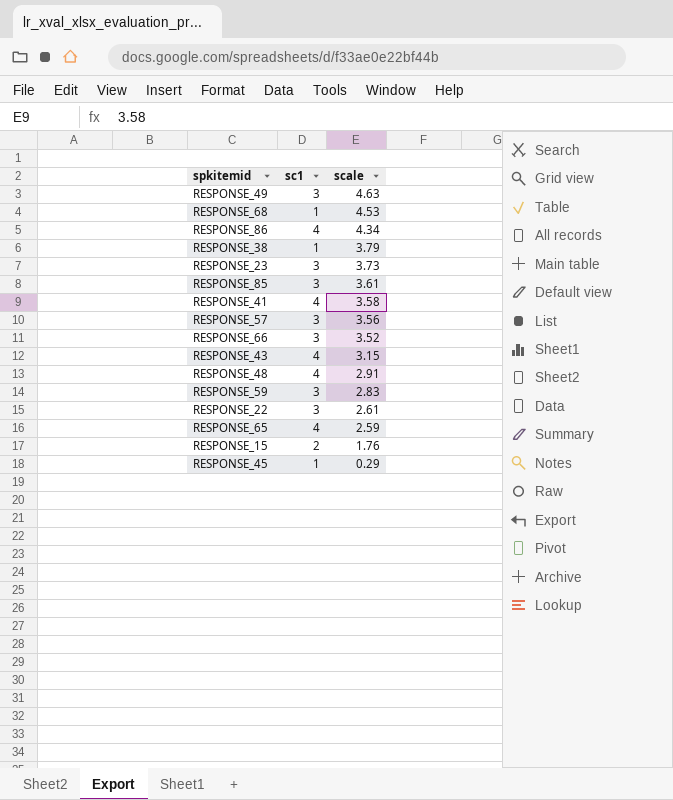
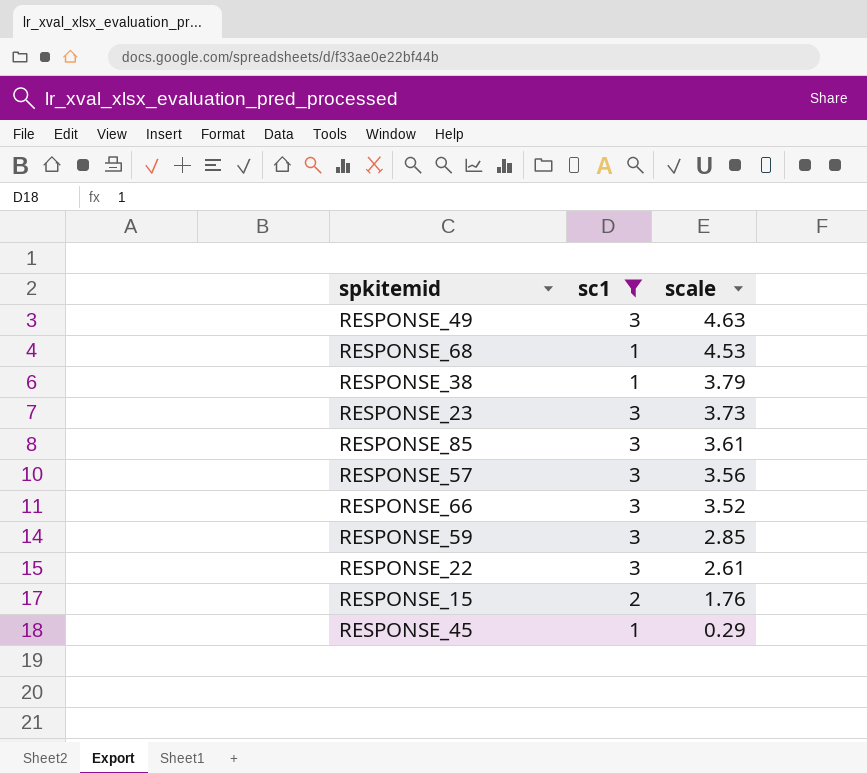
filter: none -> sc1 != 4
RESPONSE_59 | scale: 2.83 -> 2.85

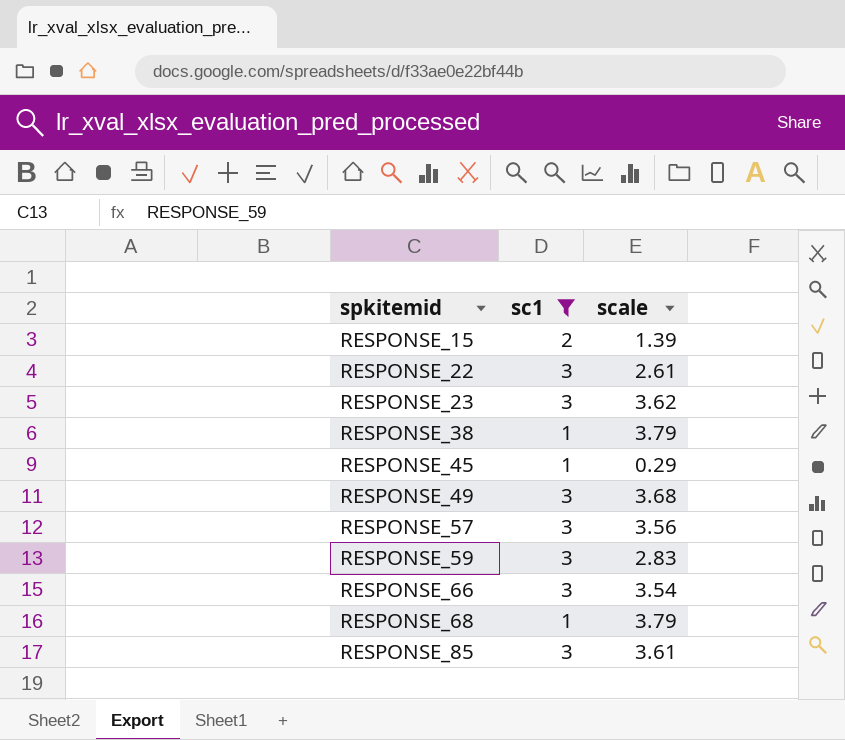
row order: scale descending -> spkitemid ascending
RESPONSE_15 | scale: 1.76 -> 1.39
RESPONSE_23 | scale: 3.73 -> 3.62
RESPONSE_49 | scale: 4.63 -> 3.68
RESPONSE_59 | scale: 2.85 -> 2.83
RESPONSE_66 | scale: 3.52 -> 3.54
RESPONSE_68 | scale: 4.53 -> 3.79

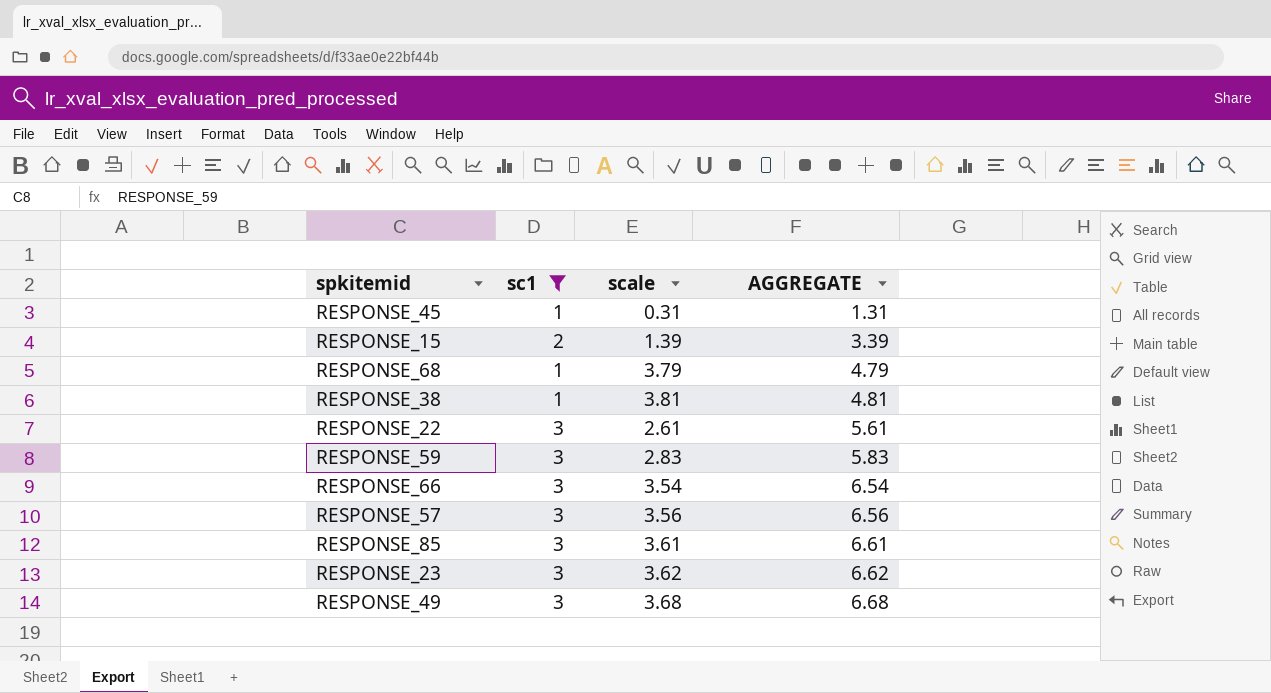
row order: spkitemid ascending -> AGGREGATE ascending
column AGGREGATE | formula: none -> [sc1] + [scale]
RESPONSE_45 | scale: 0.29 -> 0.31
RESPONSE_38 | scale: 3.79 -> 3.81

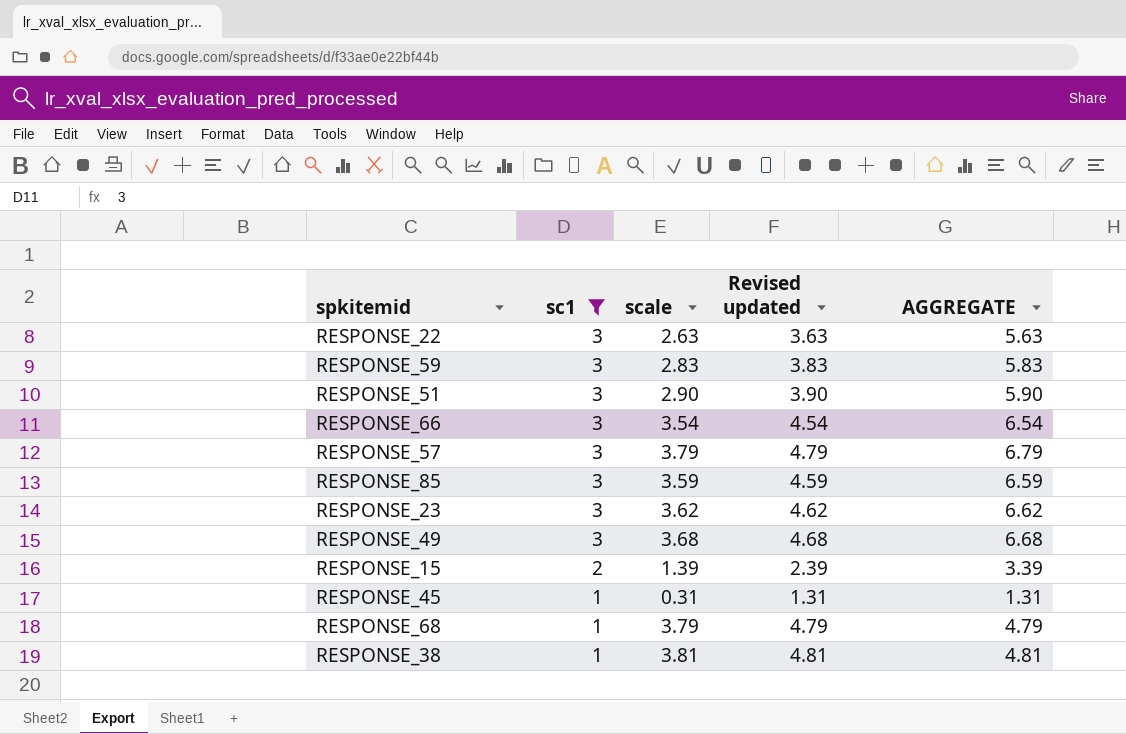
row order: AGGREGATE ascending -> sc1 descending
column Revised updated | formula: none -> [scale] + 1
RESPONSE_22 | scale: 2.61 -> 2.63
RESPONSE_22 | AGGREGATE: 5.61 -> 5.63
row RESPONSE_51: none -> 3 | 2.90 | 3.90 | 5.90
RESPONSE_57 | scale: 3.56 -> 3.79
RESPONSE_57 | AGGREGATE: 6.56 -> 6.79
RESPONSE_85 | scale: 3.61 -> 3.59
RESPONSE_85 | AGGREGATE: 6.61 -> 6.59

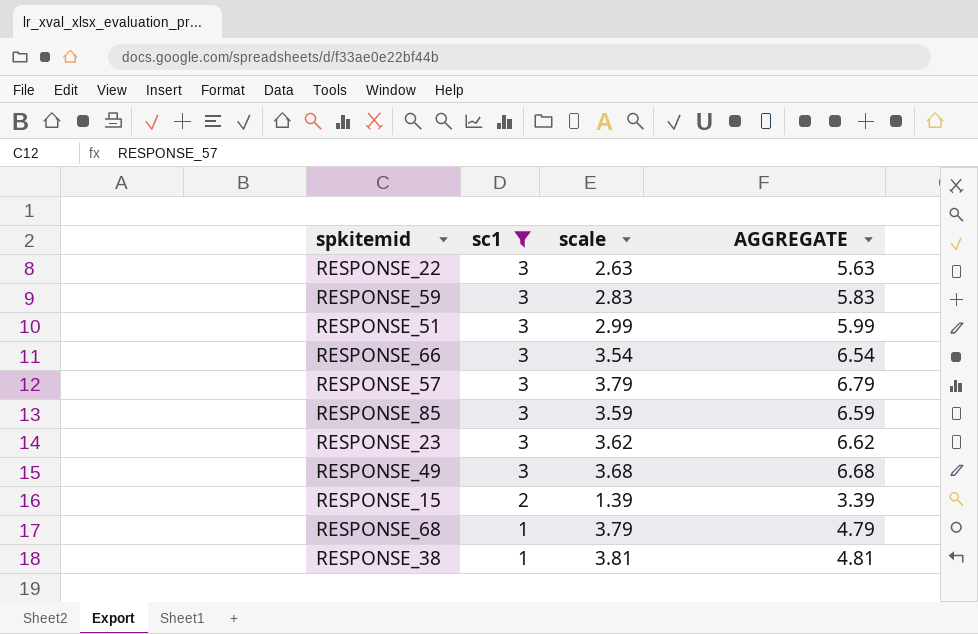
column Revised updated | formula: [scale] + 1 -> none
row RESPONSE_45: 1 | 0.31 | 1.31 | 1.31 -> none
RESPONSE_51 | scale: 2.90 -> 2.99
RESPONSE_51 | AGGREGATE: 5.90 -> 5.99

